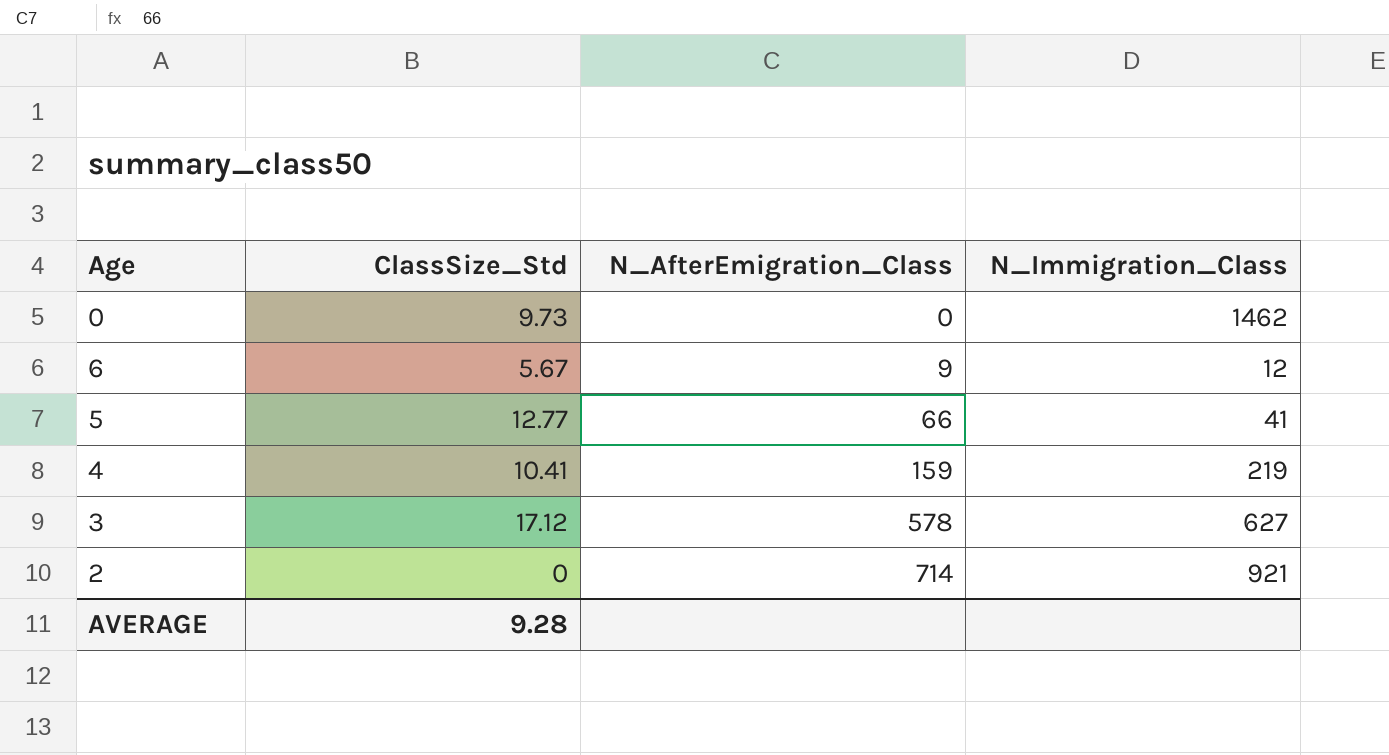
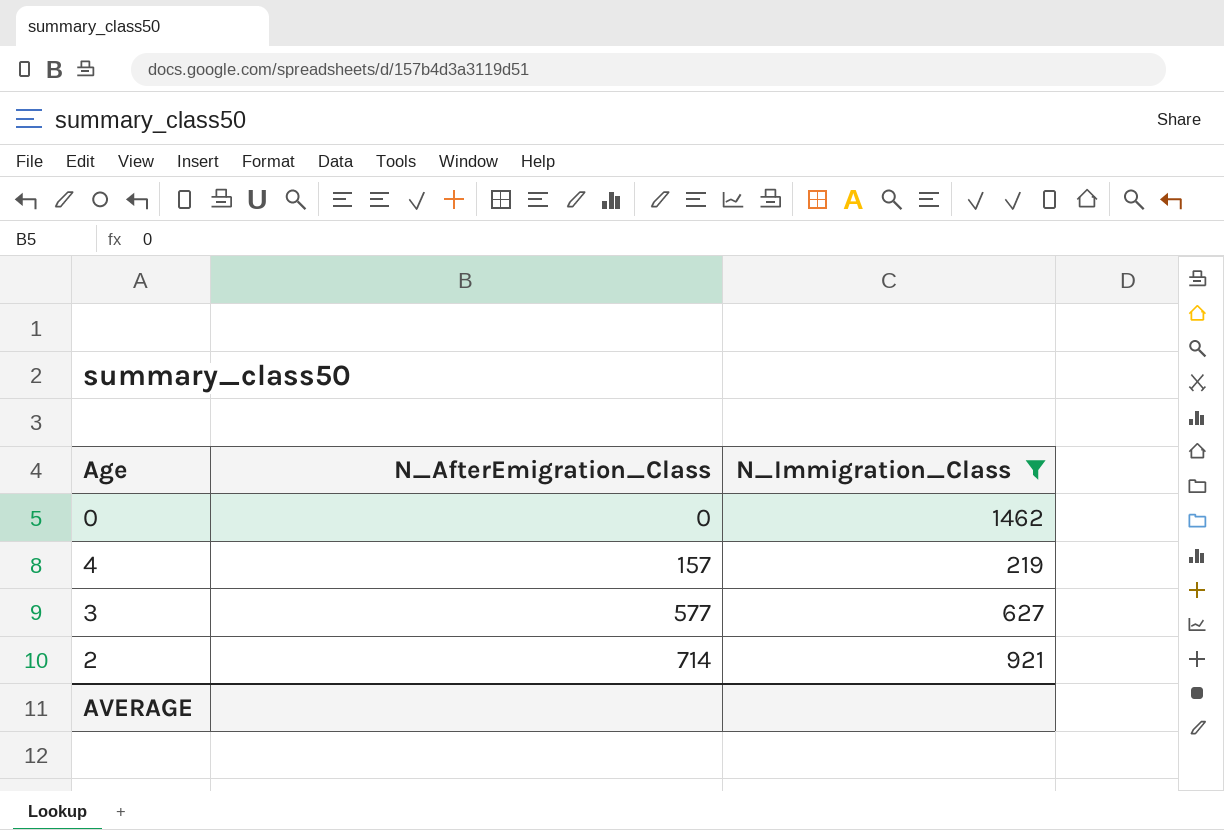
filter: none -> N_Immigration_Class >= 219
column ClassSize_Std | position: 2 -> none
4 | N_AfterEmigration_Class: 159 -> 157
3 | N_AfterEmigration_Class: 578 -> 577

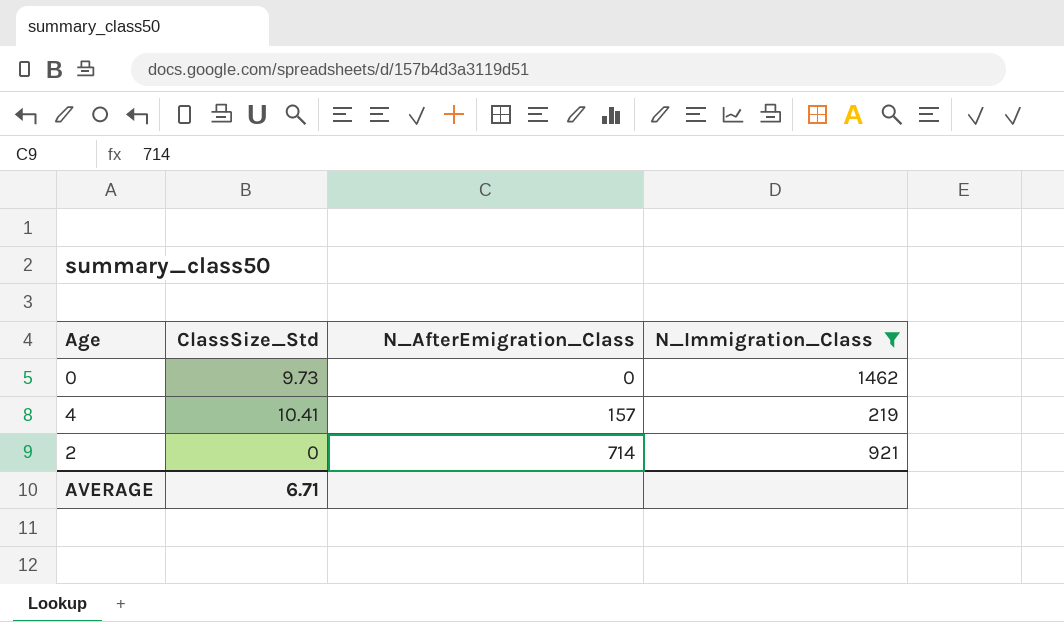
column ClassSize_Std | position: none -> 2
row 3: 577 | 627 -> none

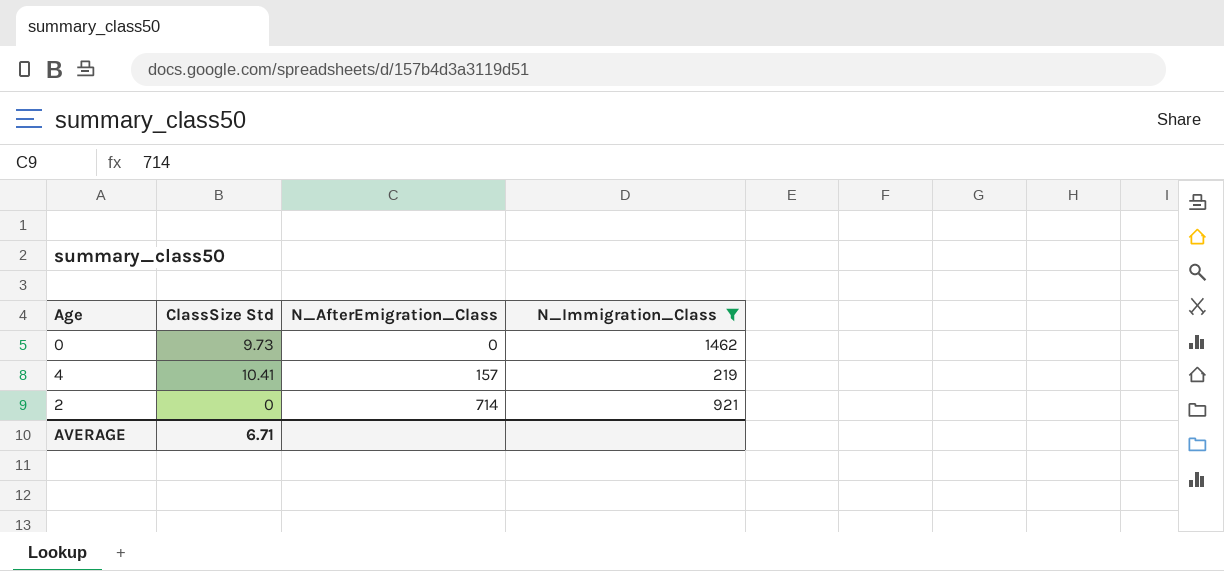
column name: ClassSize_Std -> ClassSize Std

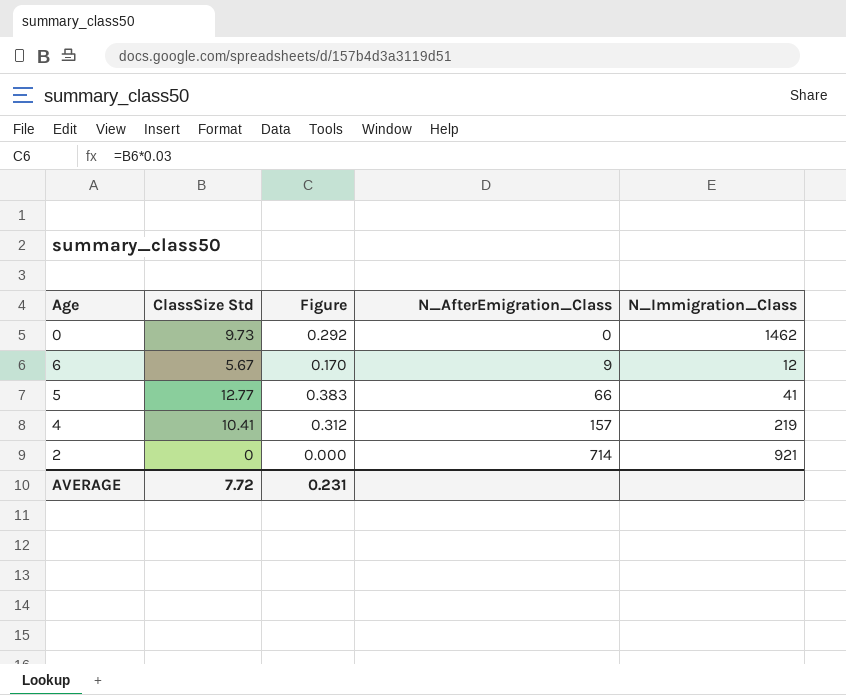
filter: N_Immigration_Class >= 219 -> none
column Figure | formula: none -> [ClassSize Std] * 0.03
AVERAGE | ClassSize Std: 6.71 -> 7.72

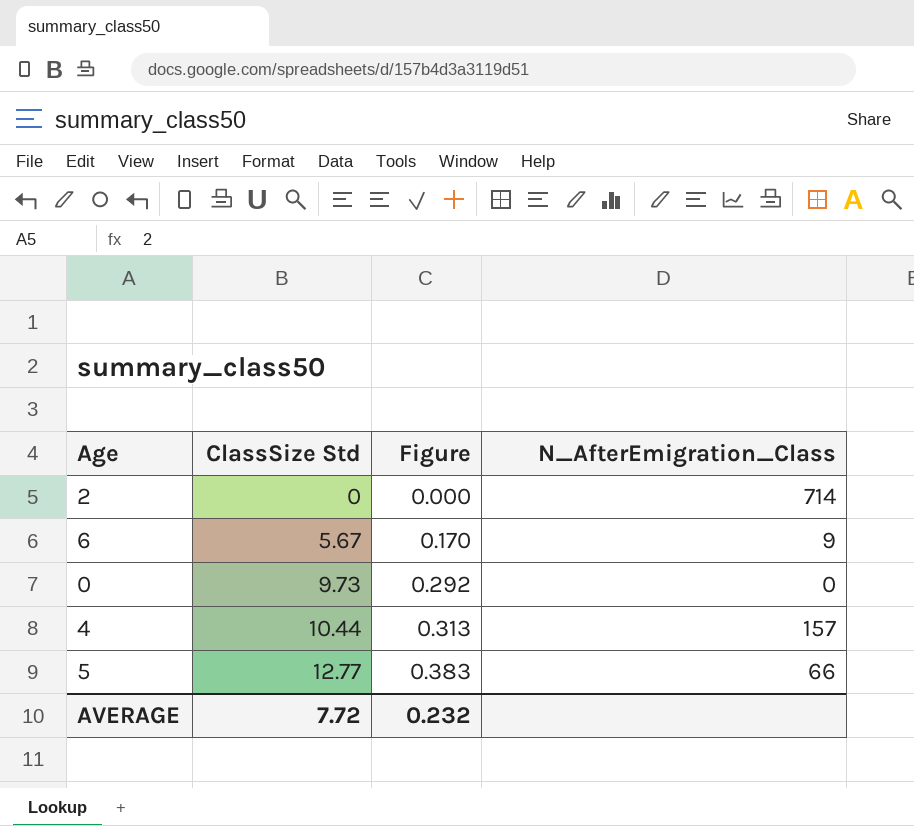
row order: N_AfterEmigration_Class ascending -> ClassSize Std ascending
column N_Immigration_Class | position: 5 -> none
4 | ClassSize Std: 10.41 -> 10.44
4 | Figure: 0.312 -> 0.313
AVERAGE | Figure: 0.231 -> 0.232

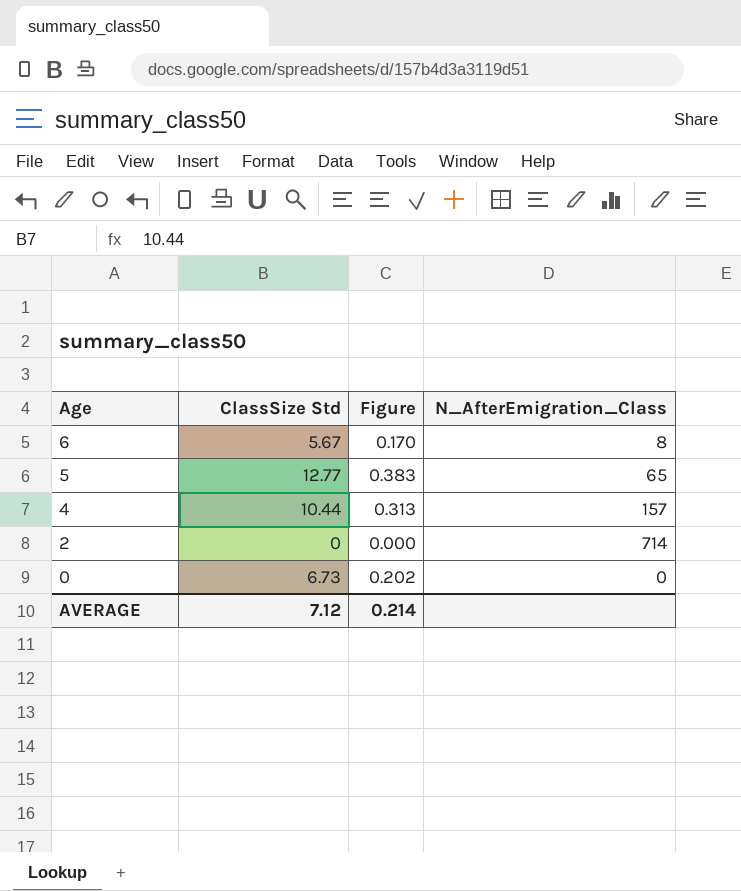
row order: ClassSize Std ascending -> Age descending
6 | N_AfterEmigration_Class: 9 -> 8
5 | N_AfterEmigration_Class: 66 -> 65
0 | ClassSize Std: 9.73 -> 6.73
0 | Figure: 0.292 -> 0.202
AVERAGE | ClassSize Std: 7.72 -> 7.12
AVERAGE | Figure: 0.232 -> 0.214

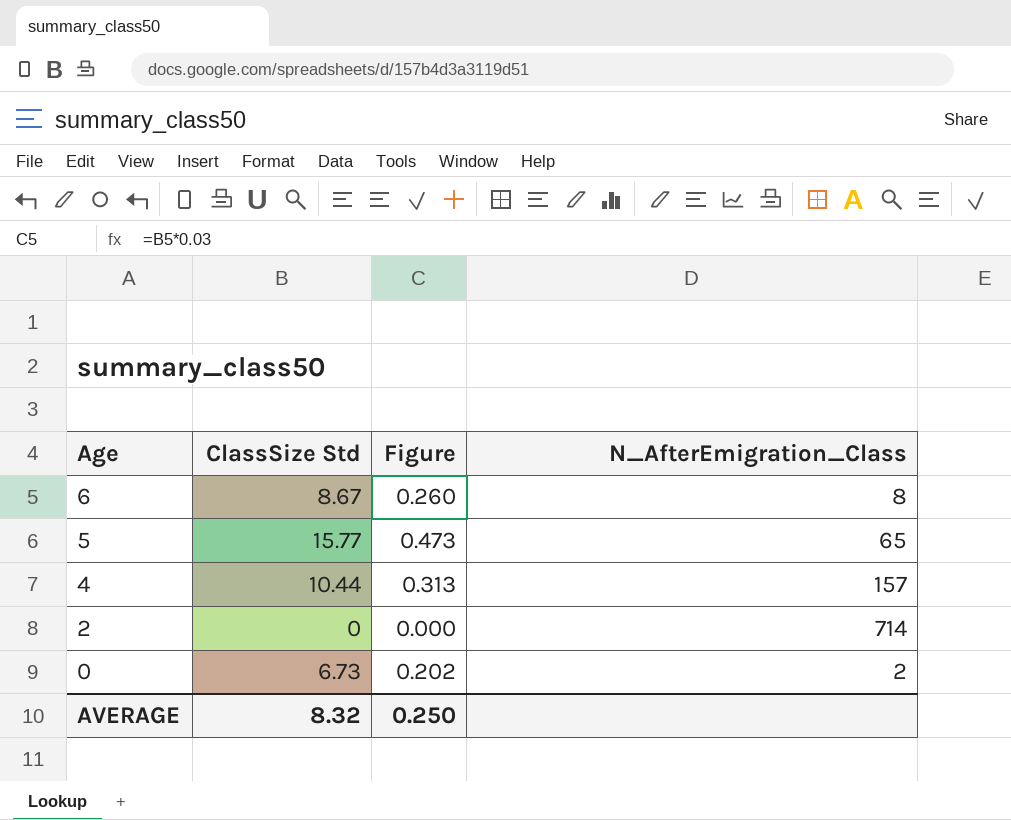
6 | ClassSize Std: 5.67 -> 8.67
6 | Figure: 0.170 -> 0.260
5 | ClassSize Std: 12.77 -> 15.77
5 | Figure: 0.383 -> 0.473
0 | N_AfterEmigration_Class: 0 -> 2
AVERAGE | ClassSize Std: 7.12 -> 8.32
AVERAGE | Figure: 0.214 -> 0.250

